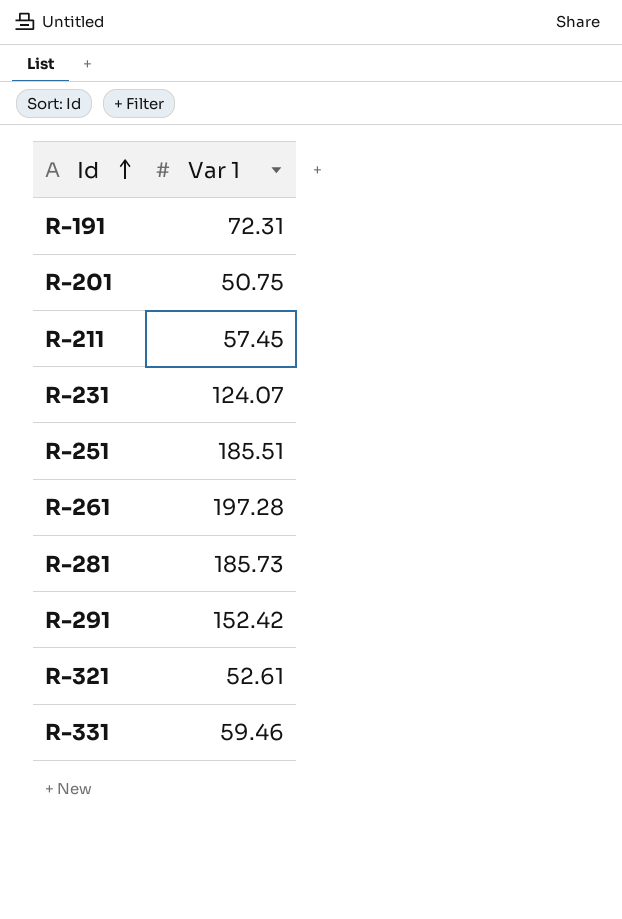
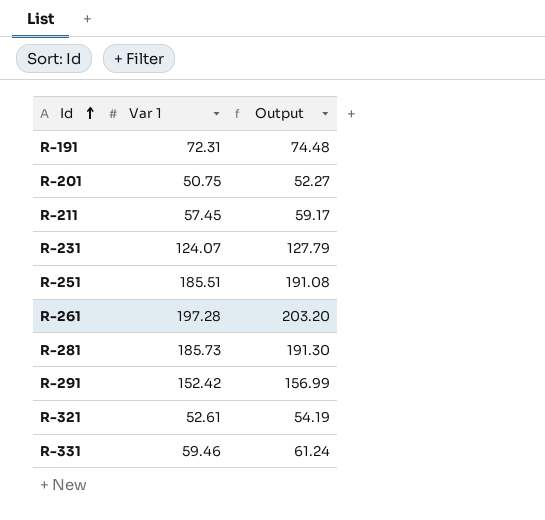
column Output | formula: none -> [Var 1] * 1.03

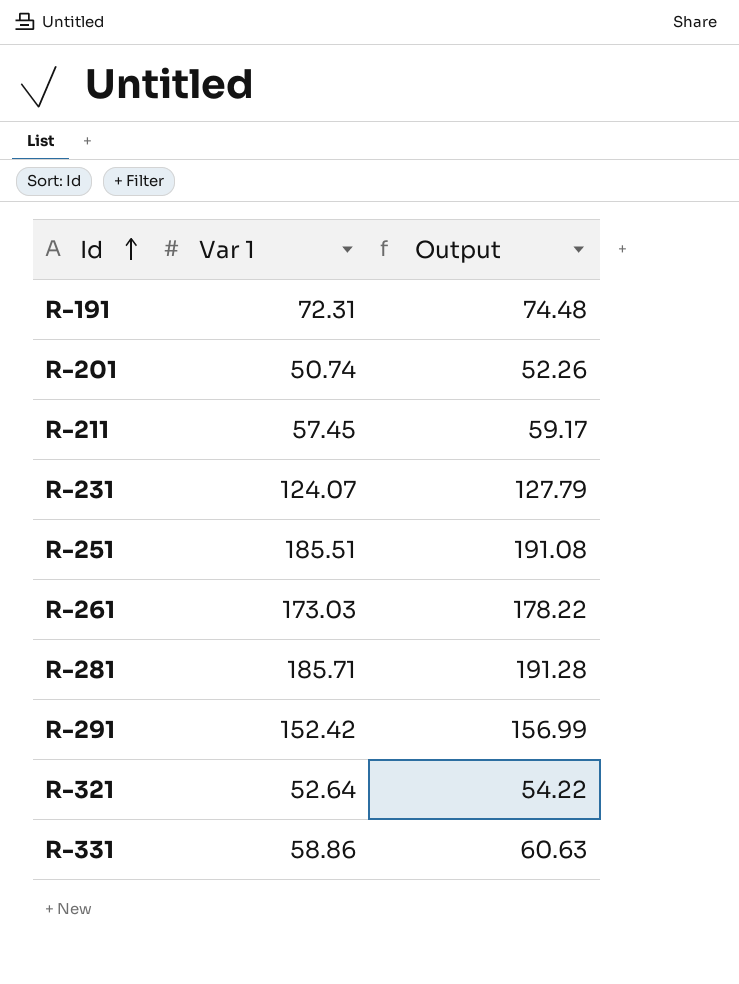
R-201 | Var 1: 50.75 -> 50.74
R-201 | Output: 52.27 -> 52.26
R-261 | Var 1: 197.28 -> 173.03
R-261 | Output: 203.20 -> 178.22
R-281 | Var 1: 185.73 -> 185.71
R-281 | Output: 191.30 -> 191.28
R-321 | Var 1: 52.61 -> 52.64
R-321 | Output: 54.19 -> 54.22
R-331 | Var 1: 59.46 -> 58.86
R-331 | Output: 61.24 -> 60.63

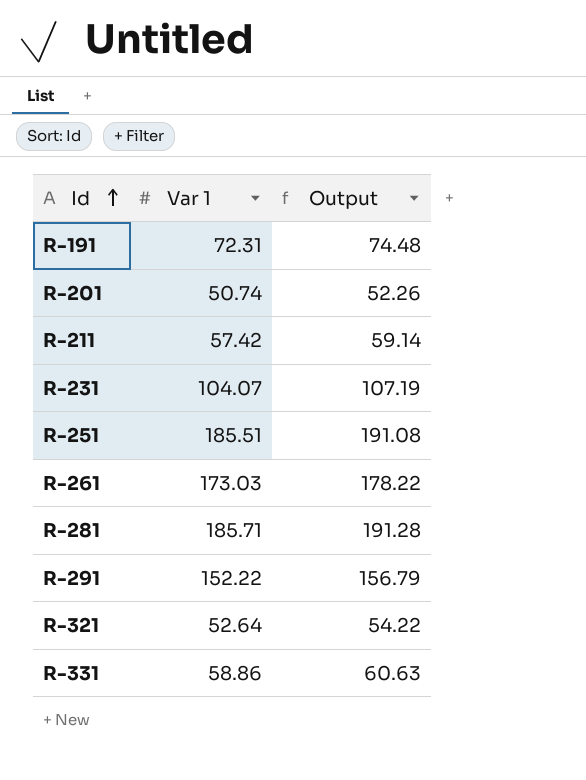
R-211 | Var 1: 57.45 -> 57.42
R-211 | Output: 59.17 -> 59.14
R-231 | Var 1: 124.07 -> 104.07
R-231 | Output: 127.79 -> 107.19
R-291 | Var 1: 152.42 -> 152.22
R-291 | Output: 156.99 -> 156.79

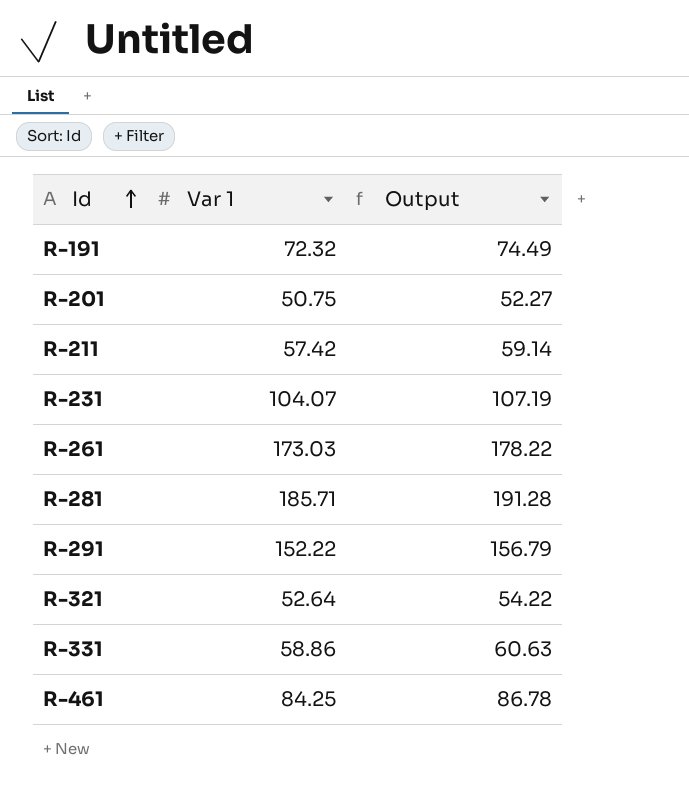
row R-251: 185.51 | 191.08 -> none
R-191 | Var 1: 72.31 -> 72.32
R-191 | Output: 74.48 -> 74.49
R-201 | Var 1: 50.74 -> 50.75
R-201 | Output: 52.26 -> 52.27
row R-461: none -> 84.25 | 86.78

